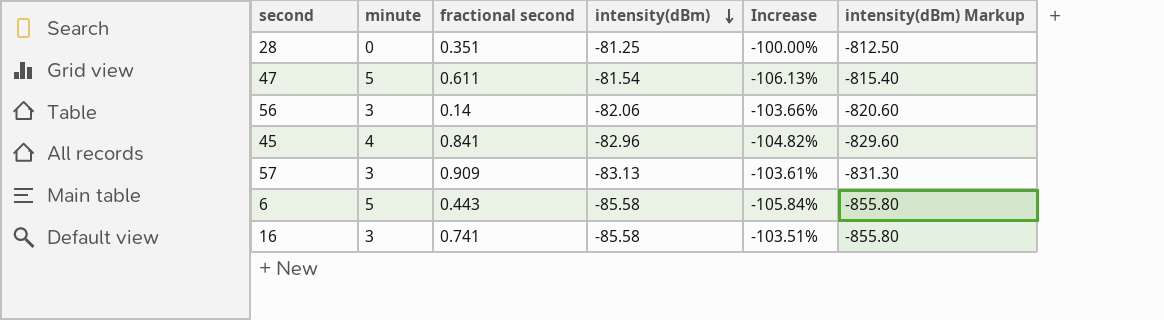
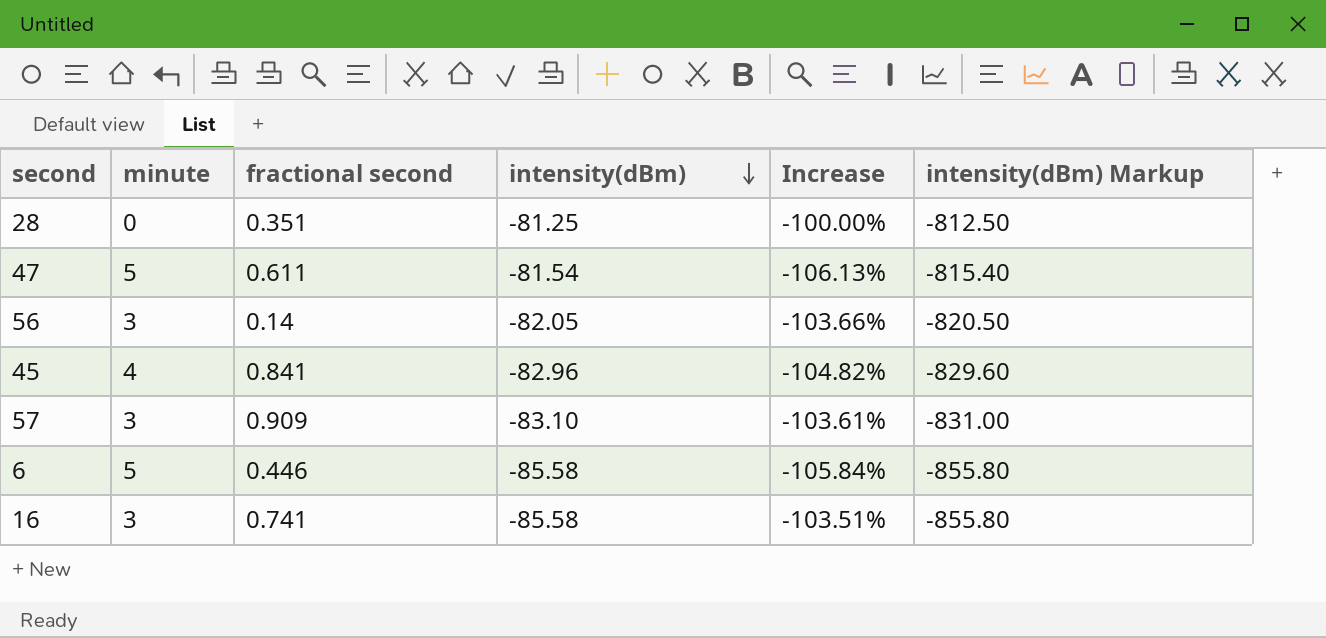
56 | intensity(dBm): -82.06 -> -82.05
56 | intensity(dBm) Markup: -820.60 -> -820.50
57 | intensity(dBm): -83.13 -> -83.10
57 | intensity(dBm) Markup: -831.30 -> -831.00
6 | fractional second: 0.443 -> 0.446

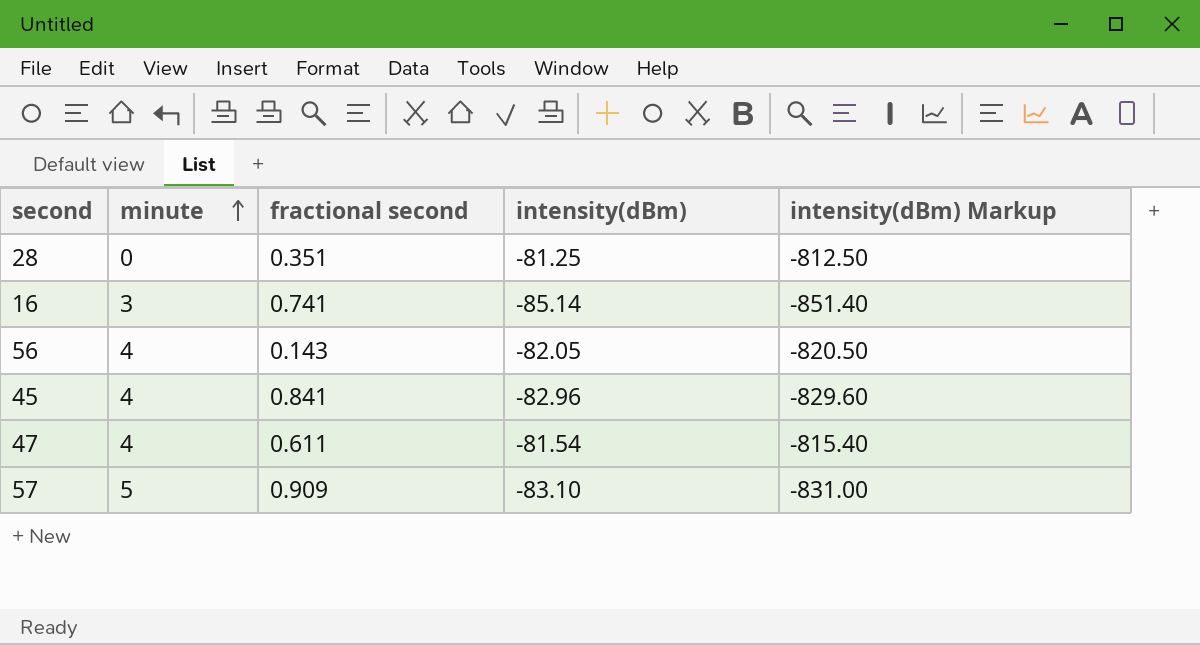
row order: intensity(dBm) descending -> minute ascending
column Increase | formula: ([minute] - [intensity(dBm)]) / [intensity(dBm)] -> none
row 6: 5 | 0.446 | -85.58 | -105.84% | -855.80 -> none
16 | intensity(dBm): -85.58 -> -85.14
16 | intensity(dBm) Markup: -855.80 -> -851.40
56 | minute: 3 -> 4
56 | fractional second: 0.14 -> 0.143
47 | minute: 5 -> 4
57 | minute: 3 -> 5

